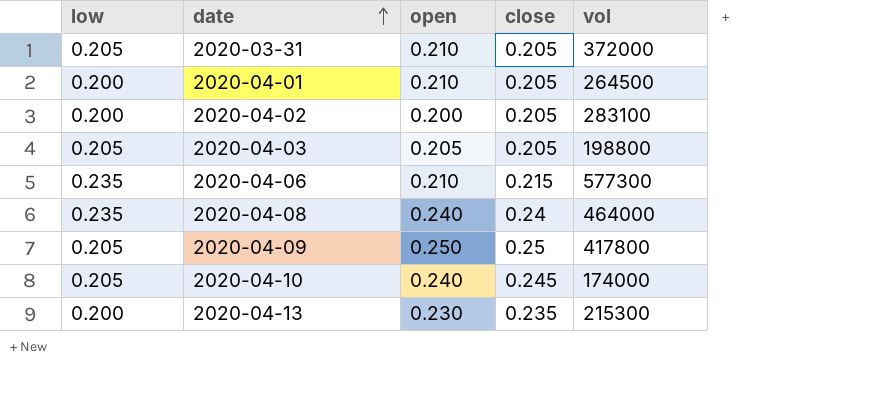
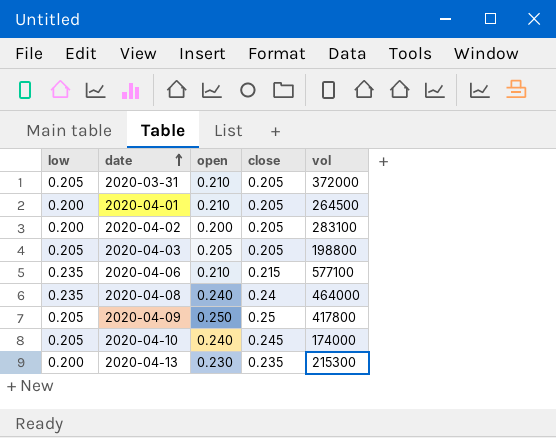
2020-04-06 | vol: 577300 -> 577100

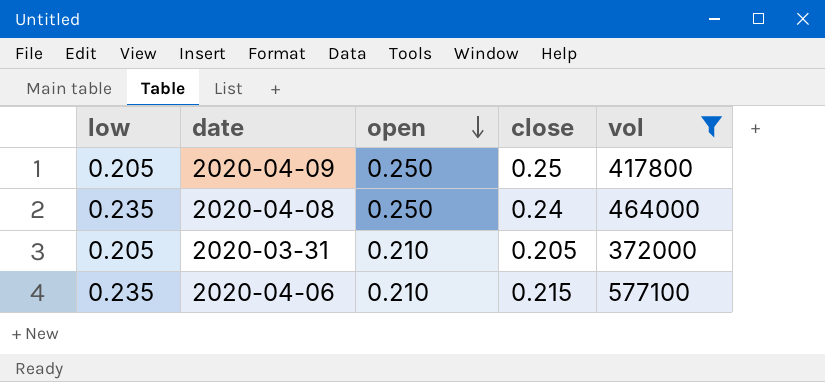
filter: none -> vol >= 372000
row order: date ascending -> open descending
2020-04-08 | open: 0.240 -> 0.250

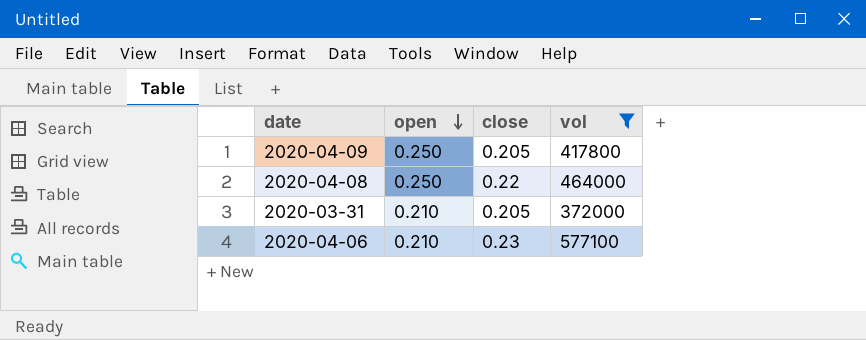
column low | position: 1 -> none
2020-04-09 | close: 0.25 -> 0.205
2020-04-08 | close: 0.24 -> 0.22
2020-04-06 | close: 0.215 -> 0.23

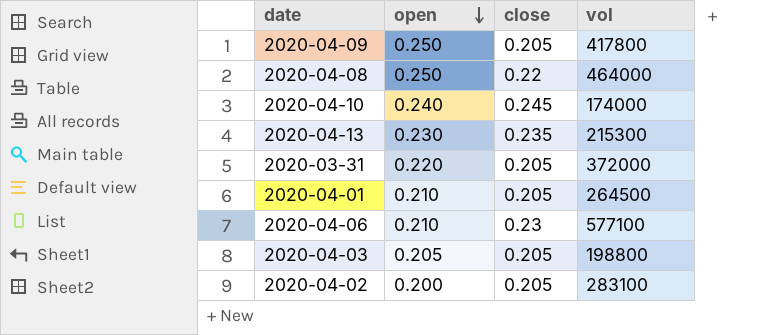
filter: vol >= 372000 -> none
2020-03-31 | open: 0.210 -> 0.220

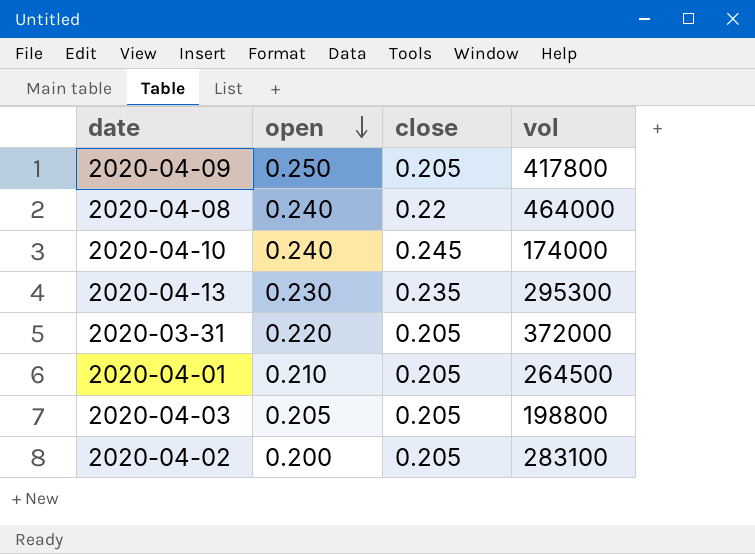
row 2020-04-06: 0.210 | 0.23 | 577100 -> none
2020-04-08 | open: 0.250 -> 0.240
2020-04-13 | vol: 215300 -> 295300

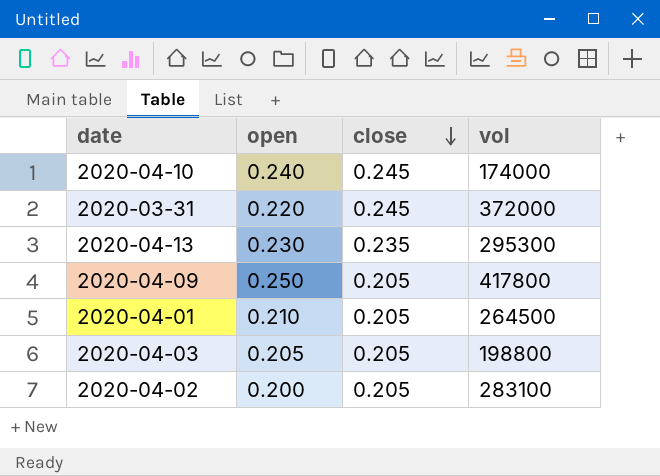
row order: open descending -> close descending
row 2020-04-08: 0.240 | 0.22 | 464000 -> none
2020-03-31 | close: 0.205 -> 0.245

